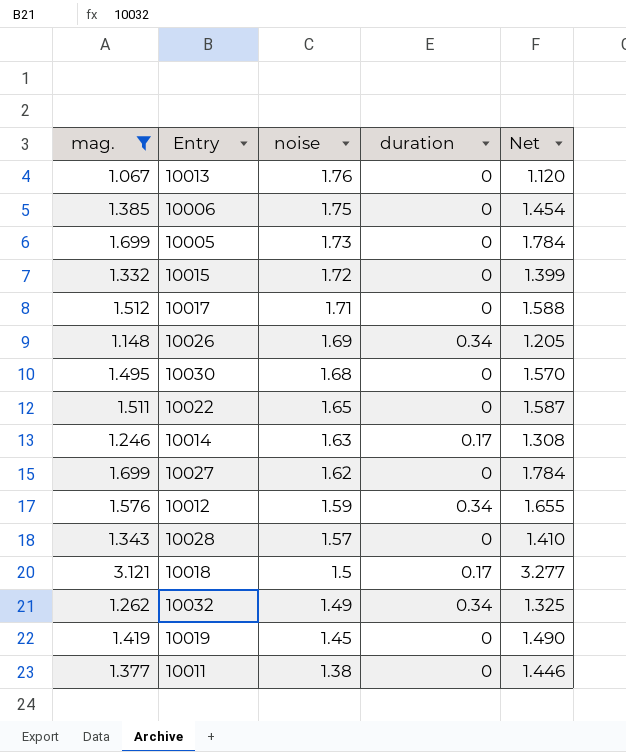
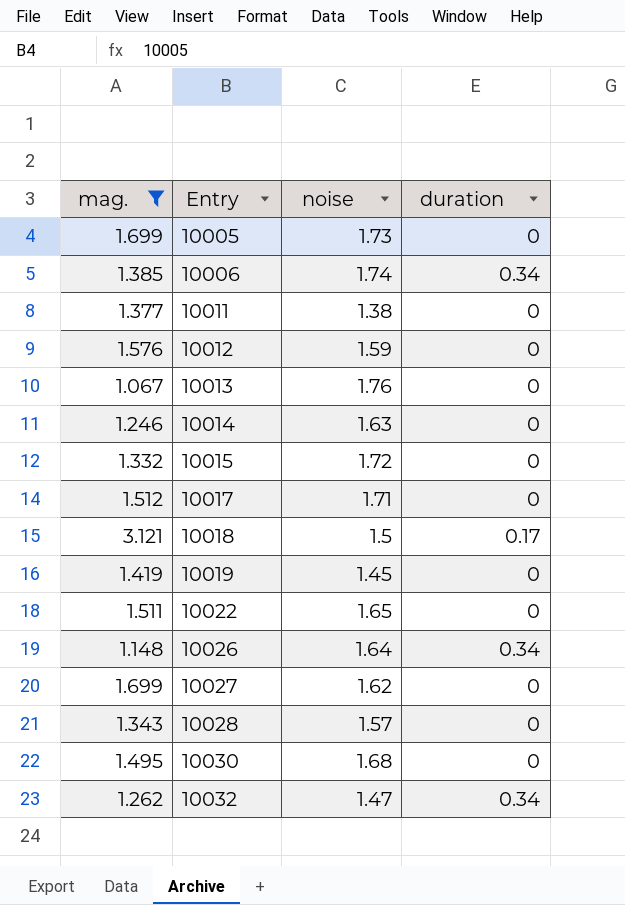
row order: noise descending -> Entry ascending
column Net | formula: [mag.] * 1.05 -> none
10006 | noise: 1.75 -> 1.74
10006 | duration: 0 -> 0.34
10012 | duration: 0.34 -> 0
10014 | duration: 0.17 -> 0
10026 | noise: 1.69 -> 1.64
10032 | noise: 1.49 -> 1.47

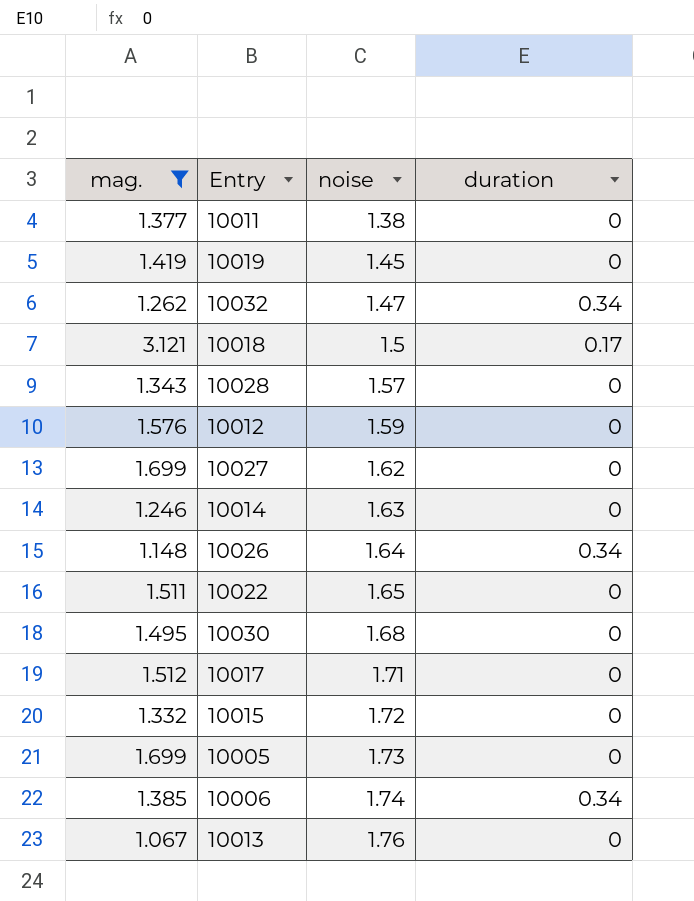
row order: Entry ascending -> noise ascending

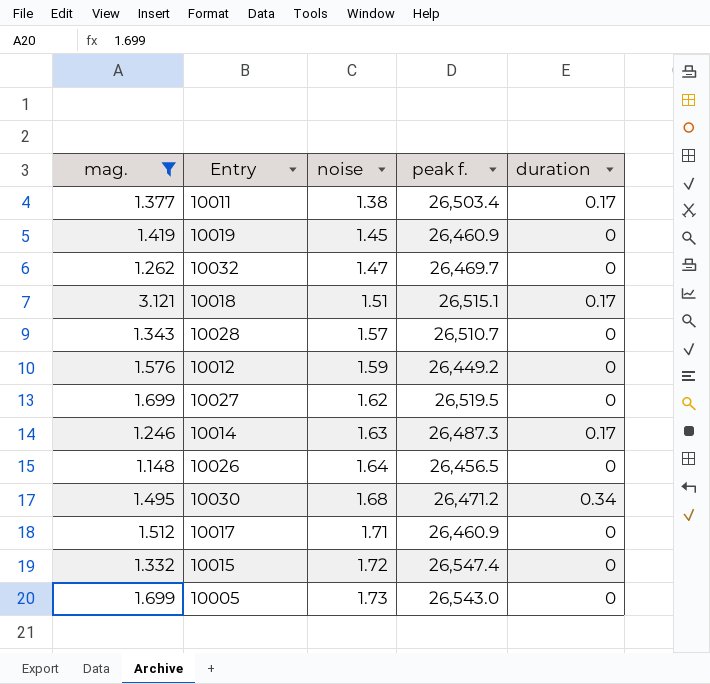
column peak f. | position: none -> 4
row 10022: 1.511 | 1.65 | 0 -> none
row 10006: 1.385 | 1.74 | 0.34 -> none
row 10013: 1.067 | 1.76 | 0 -> none
10011 | duration: 0 -> 0.17
10032 | duration: 0.34 -> 0
10018 | noise: 1.5 -> 1.51
10014 | duration: 0 -> 0.17
10026 | duration: 0.34 -> 0
10030 | duration: 0 -> 0.34

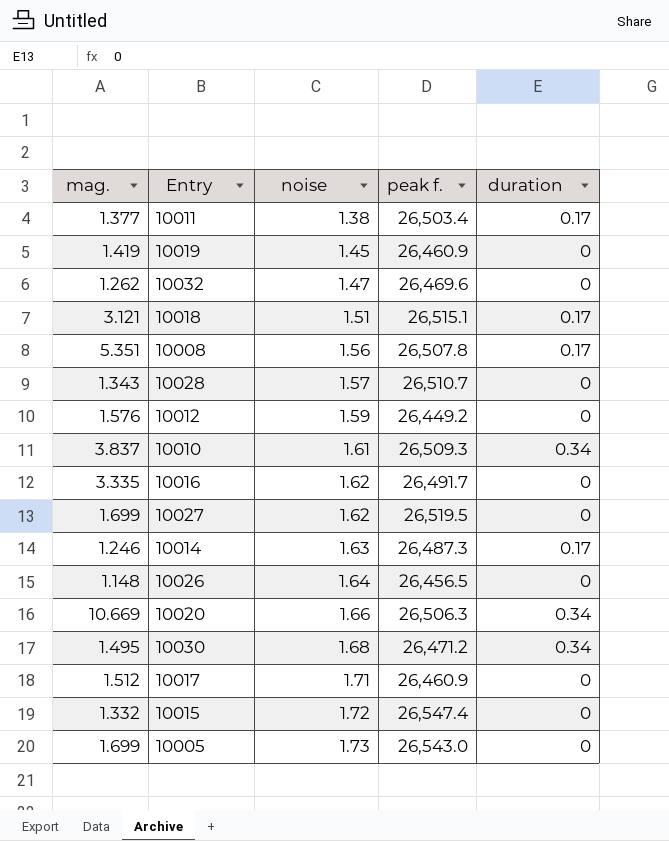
filter: mag. <= 3.121 -> none
10032 | peak f.: 26,469.7 -> 26,469.6

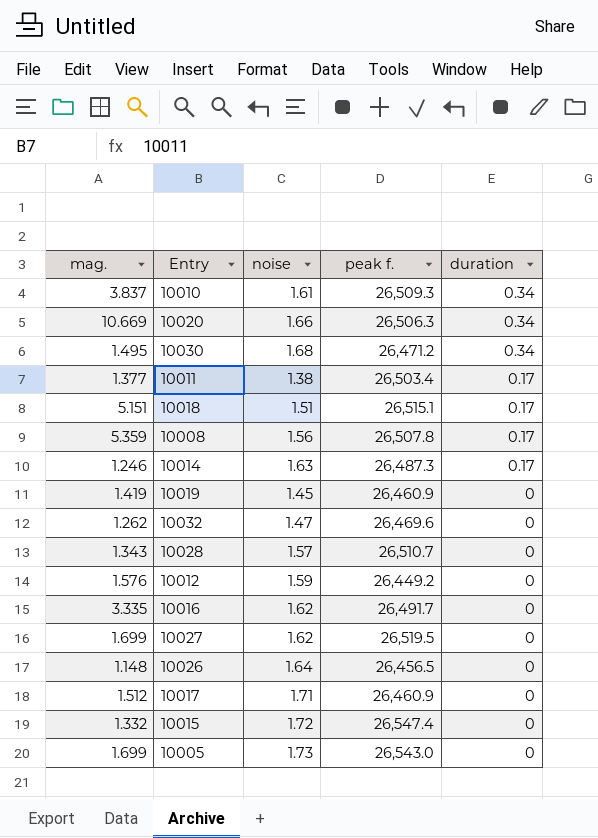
row order: noise ascending -> duration descending
10018 | mag.: 3.121 -> 5.151
10008 | mag.: 5.351 -> 5.359

